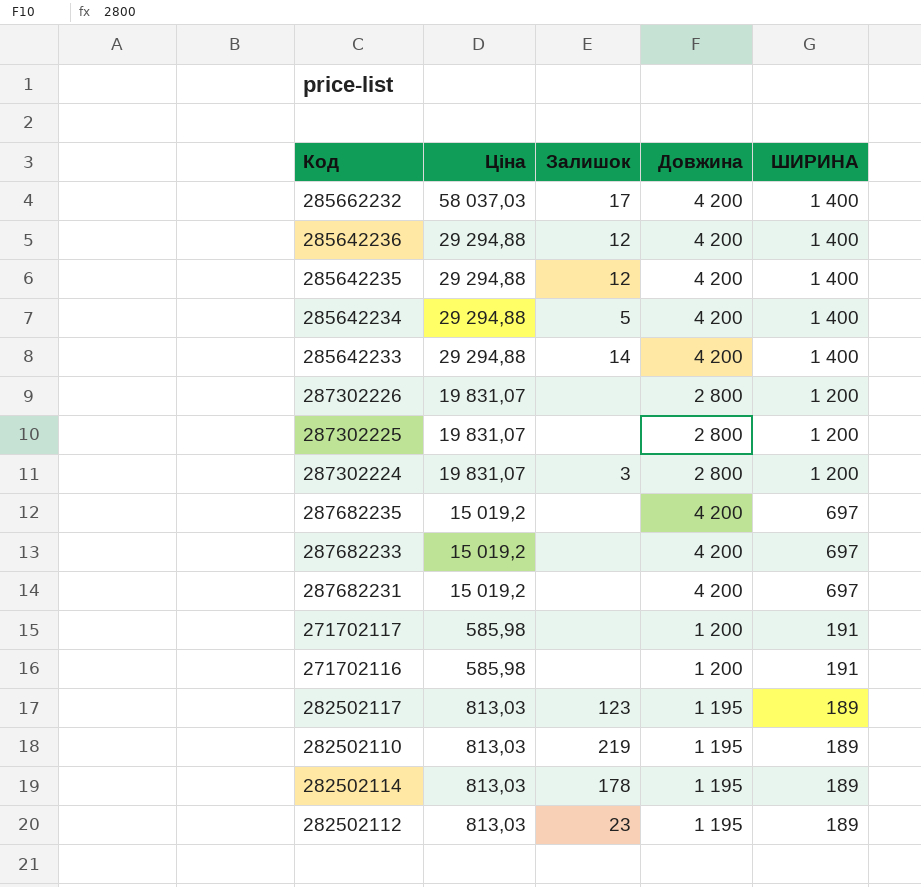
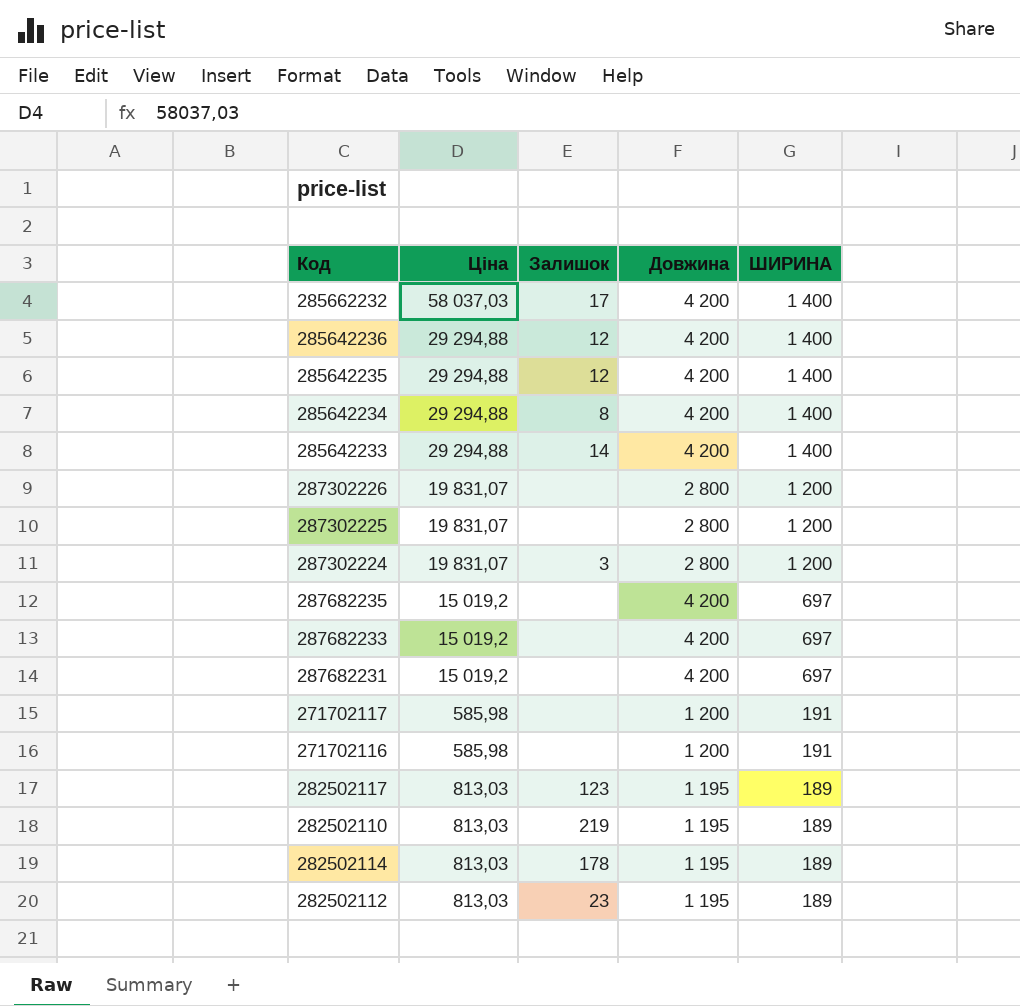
285642234 | Залишок: 5 -> 8

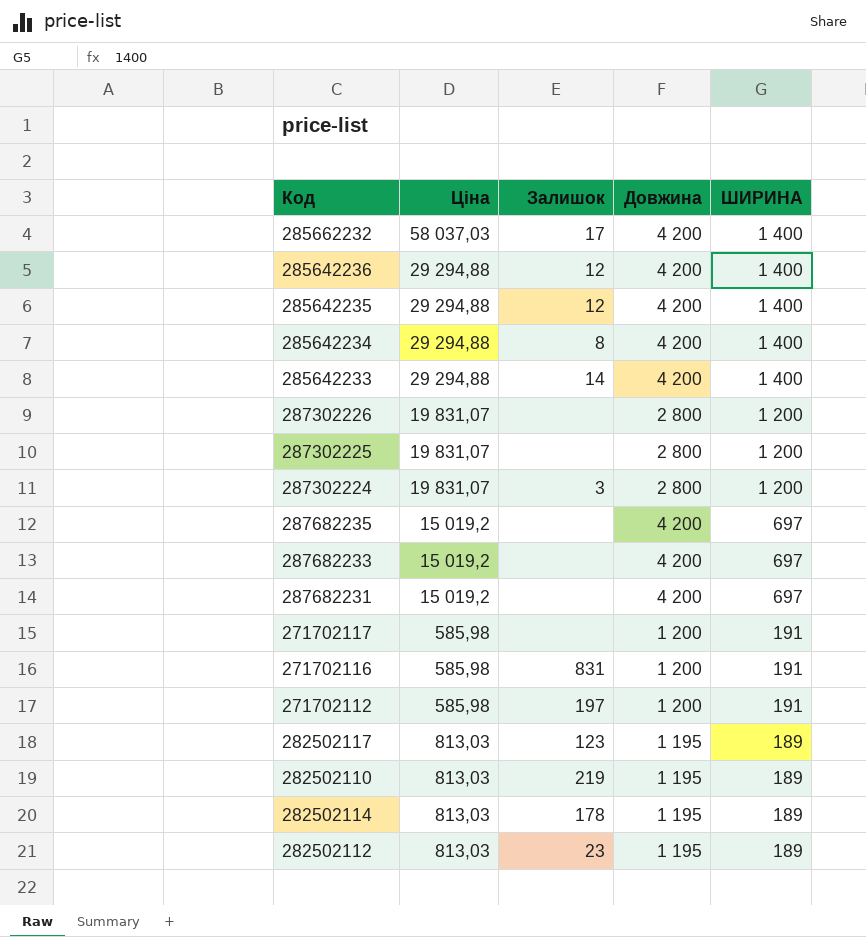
271702116 | Залишок: none -> 831
row 271702112: none -> 585,98 | 197 | 1 200 | 191

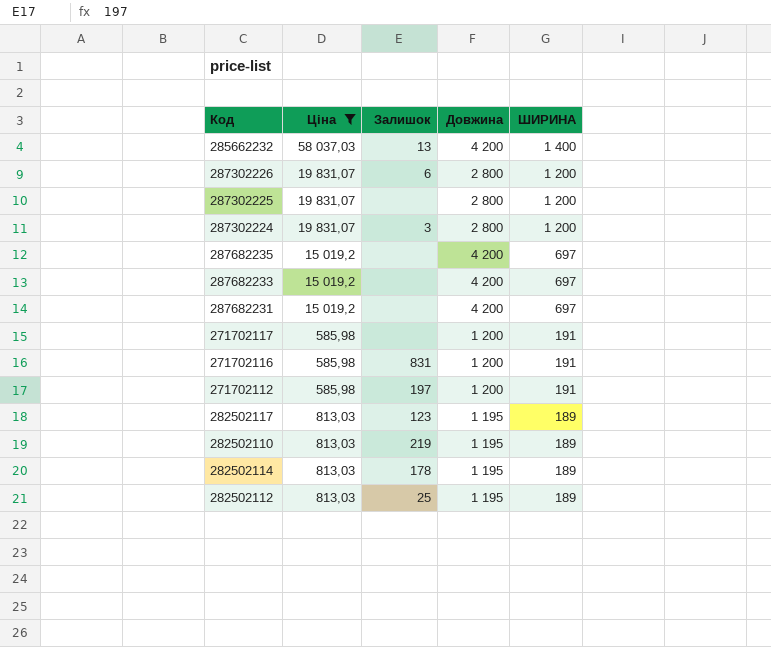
filter: none -> Ціна != 29 294,88
285662232 | Залишок: 17 -> 13
287302226 | Залишок: none -> 6
282502112 | Залишок: 23 -> 25

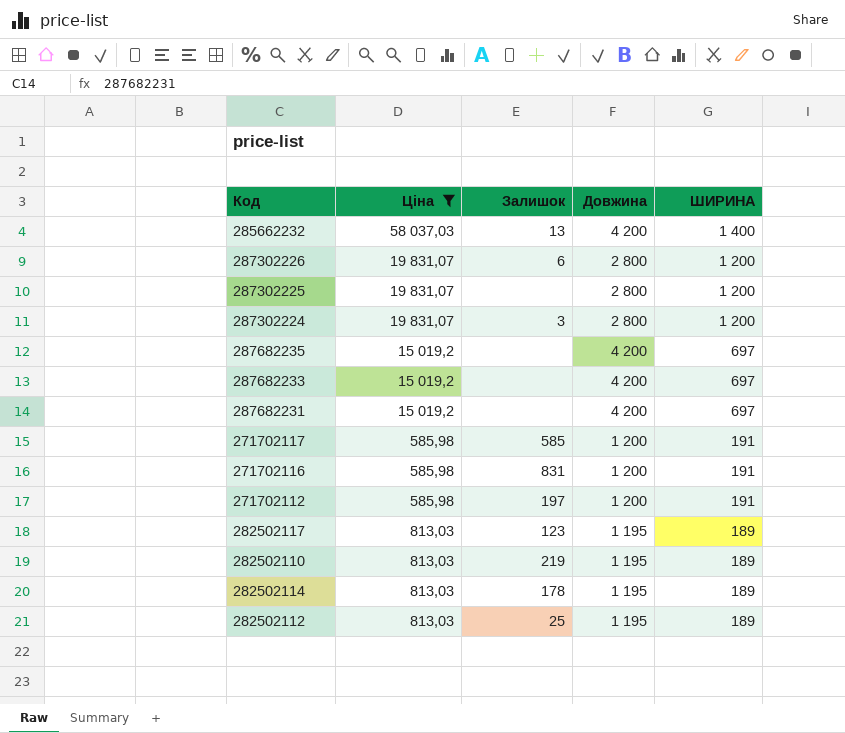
271702117 | Залишок: none -> 585

